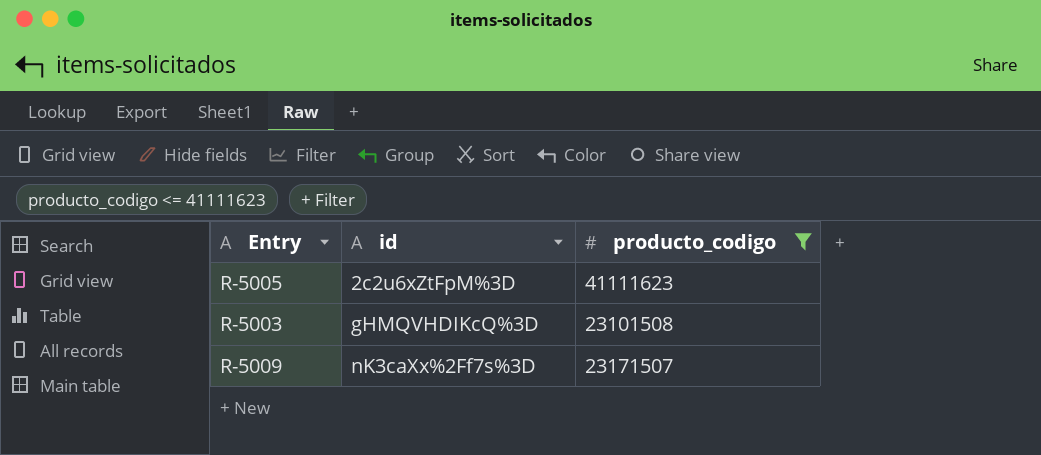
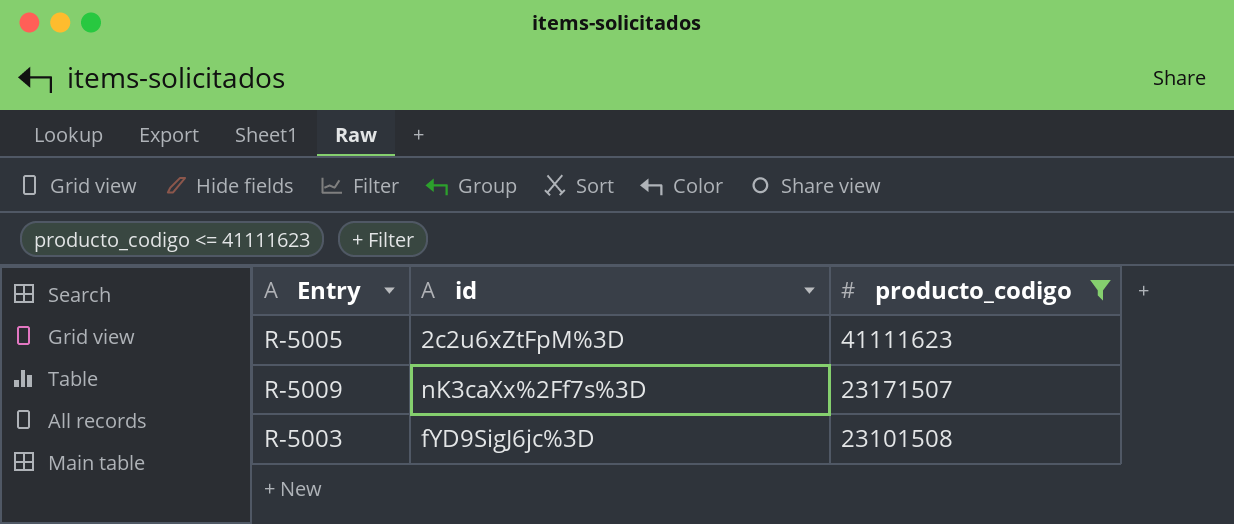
row order: id ascending -> producto_codigo descending
R-5003 | id: gHMQVHDIKcQ%3D -> fYD9SigJ6jc%3D

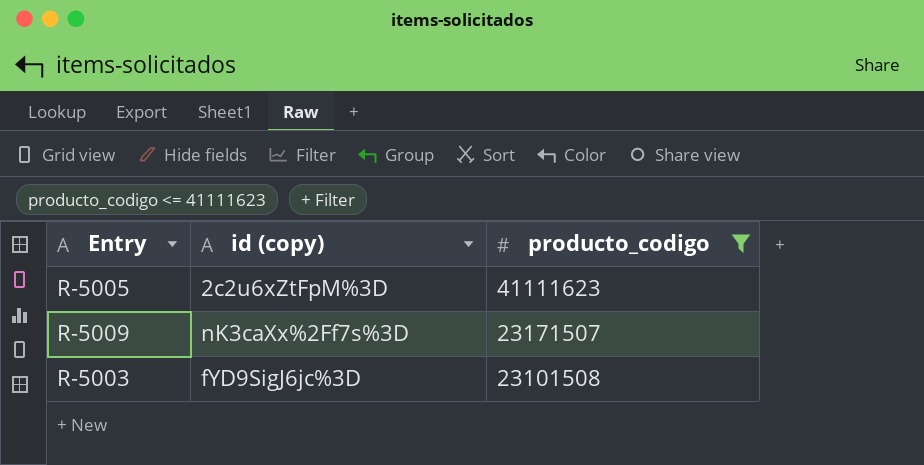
column name: id -> id (copy)

